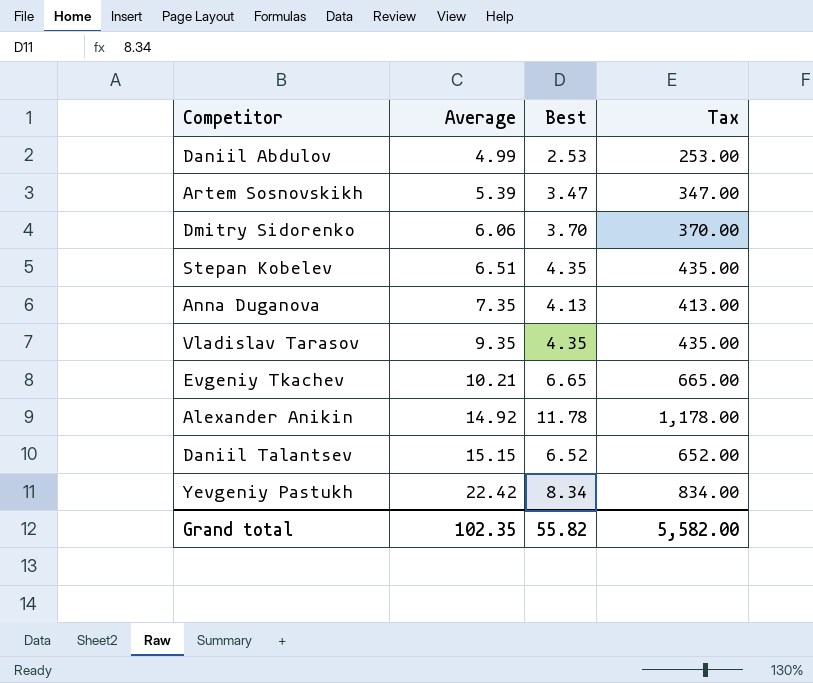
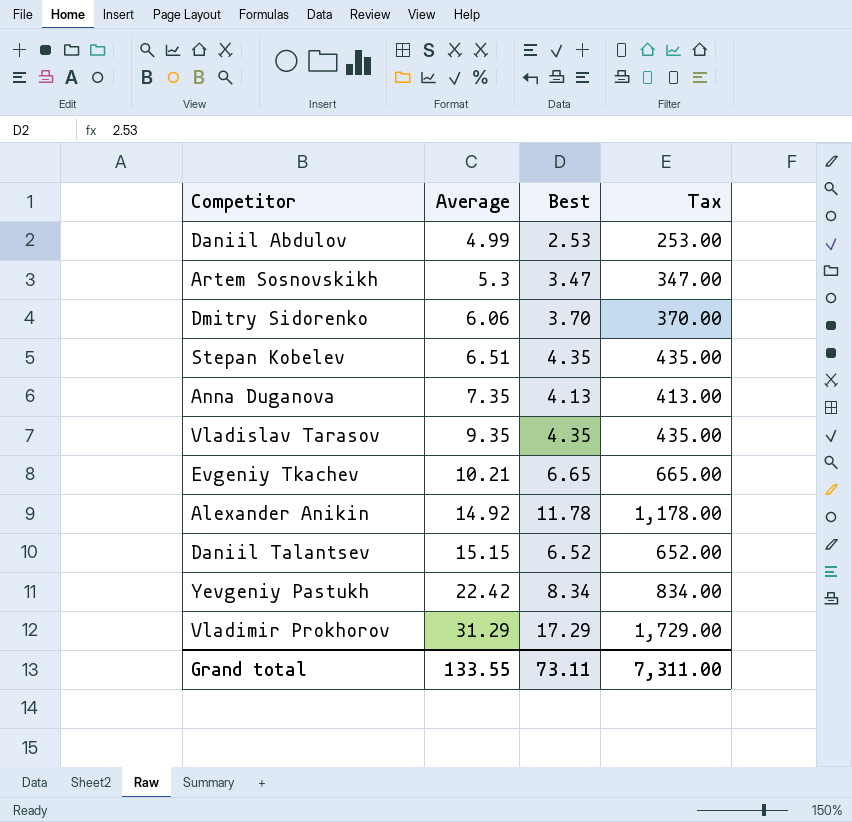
Artem Sosnovskikh | Average: 5.39 -> 5.3
row Vladimir Prokhorov: none -> 31.29 | 17.29 | 1,729.00
Grand total | Average: 102.35 -> 133.55
Grand total | Best: 55.82 -> 73.11
Grand total | Tax: 5,582.00 -> 7,311.00

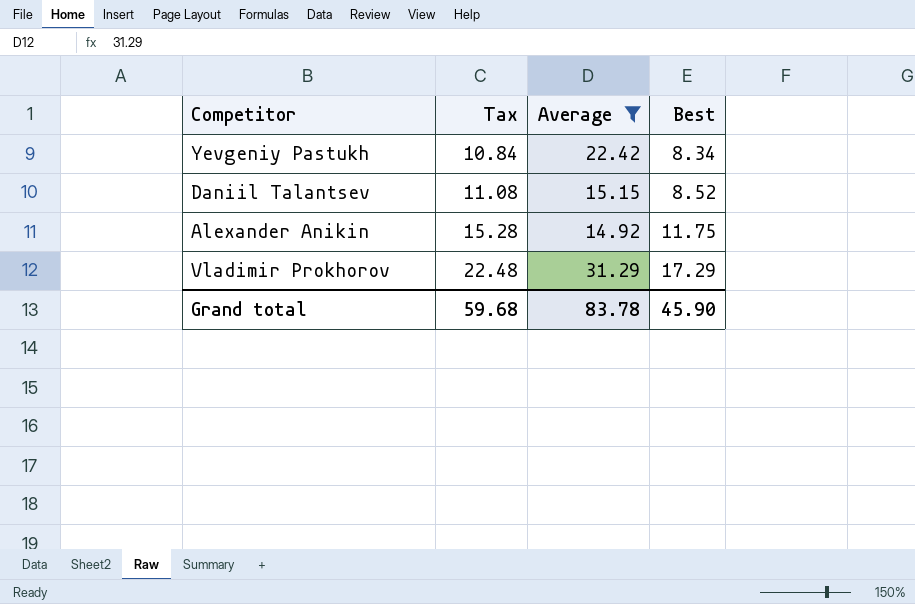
filter: none -> Average >= 14.92
row order: Average ascending -> Tax ascending
column Tax | formula: [Best] * 100 -> [Best] * 1.3
column Tax | position: 4 -> 2
Daniil Talantsev | Best: 6.52 -> 8.52
Alexander Anikin | Best: 11.78 -> 11.75
Grand total | Tax: 7,311.00 -> 59.68
Grand total | Average: 133.55 -> 83.78
Grand total | Best: 73.11 -> 45.90

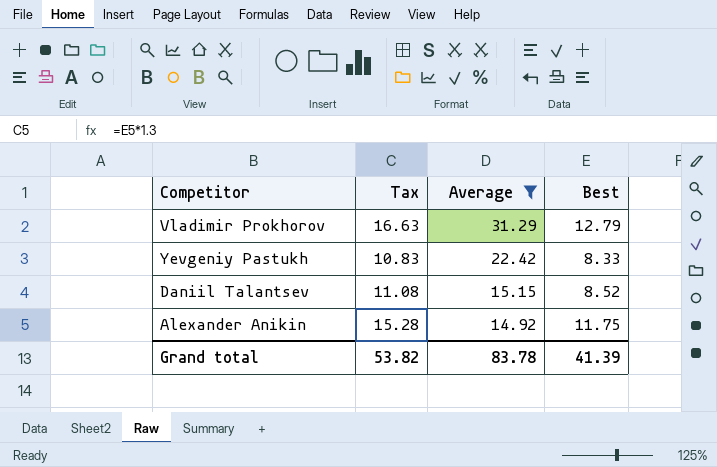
row order: Tax ascending -> Average descending
Vladimir Prokhorov | Tax: 22.48 -> 16.63
Vladimir Prokhorov | Best: 17.29 -> 12.79
Yevgeniy Pastukh | Tax: 10.84 -> 10.83
Yevgeniy Pastukh | Best: 8.34 -> 8.33
Grand total | Tax: 59.68 -> 53.82
Grand total | Best: 45.90 -> 41.39

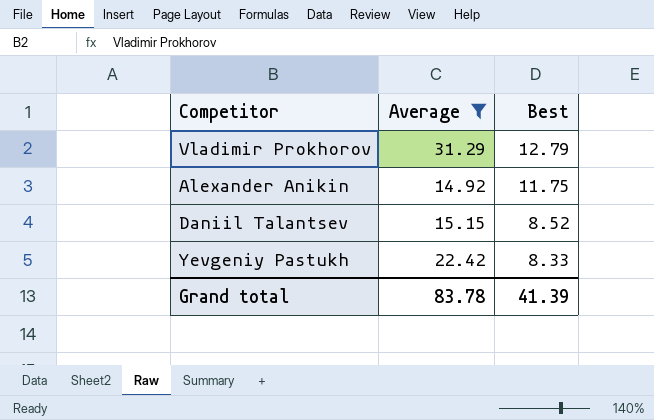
row order: Average descending -> Best descending
column Tax | formula: [Best] * 1.3 -> none

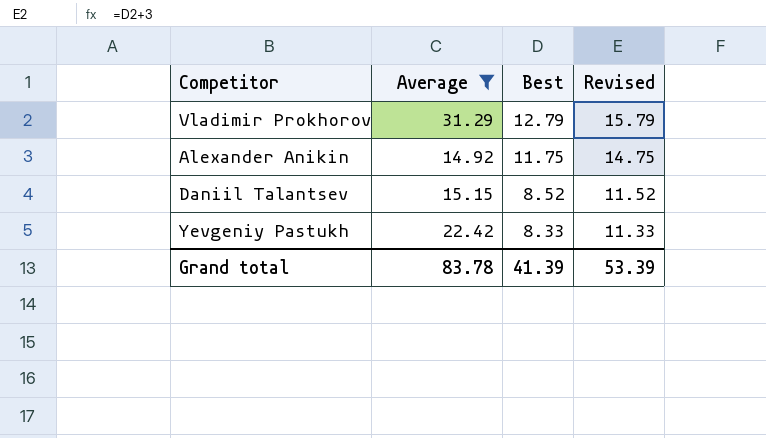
column Revised | formula: none -> [Best] + 3

